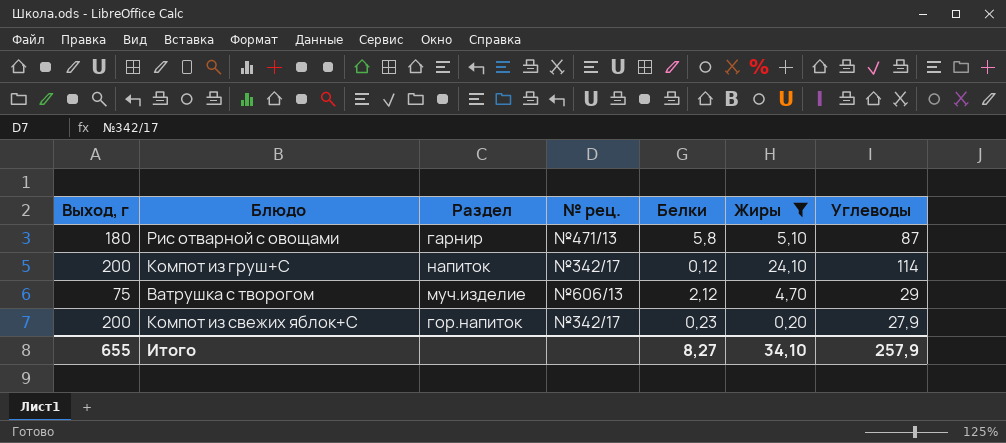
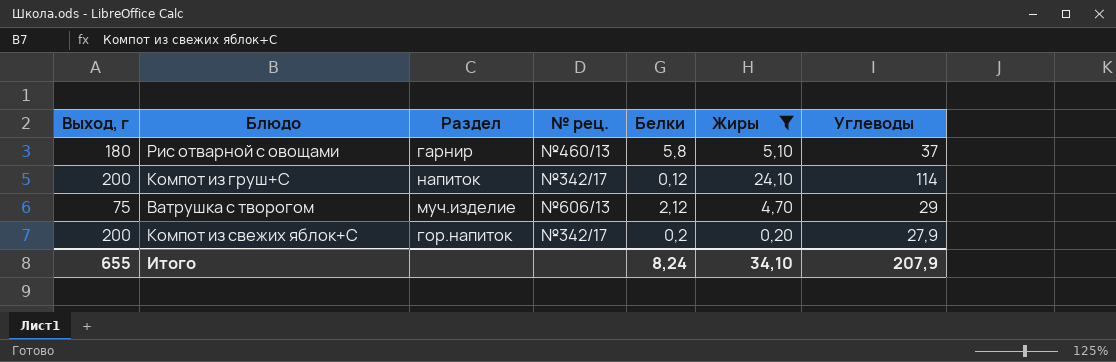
Рис отварной с овощами | № рец.: №471/13 -> №460/13
Рис отварной с овощами | Углеводы: 87 -> 37
Компот из свежих яблок+С | Белки: 0,23 -> 0,2
Итого | Белки: 8,27 -> 8,24
Итого | Углеводы: 257,9 -> 207,9

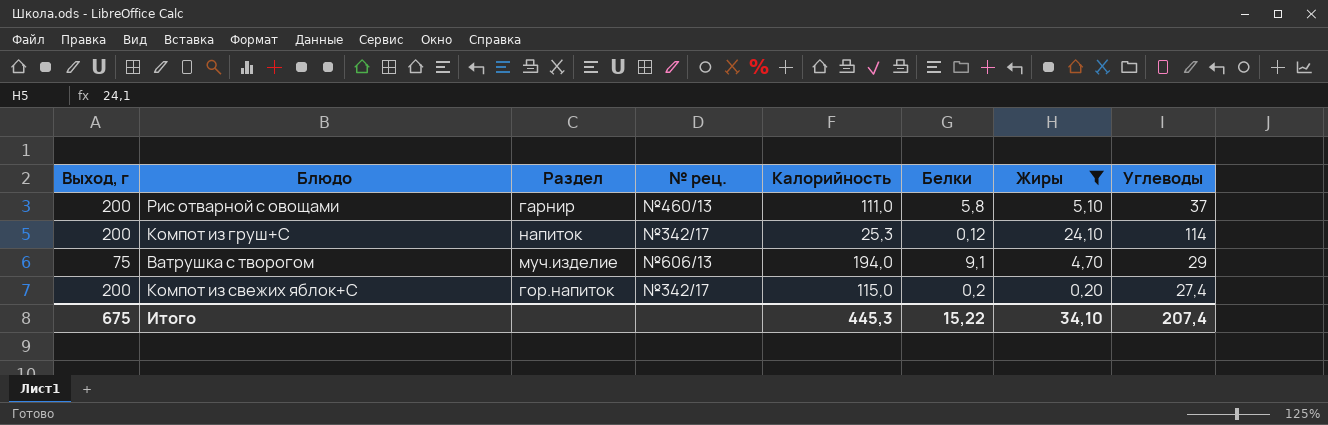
column Калорийность | position: none -> 5
Рис отварной с овощами | Выход, г: 180 -> 200
Ватрушка с творогом | Белки: 2,12 -> 9,1
Компот из свежих яблок+С | Углеводы: 27,9 -> 27,4
Итого | Выход, г: 655 -> 675
Итого | Белки: 8,24 -> 15,22
Итого | Углеводы: 207,9 -> 207,4

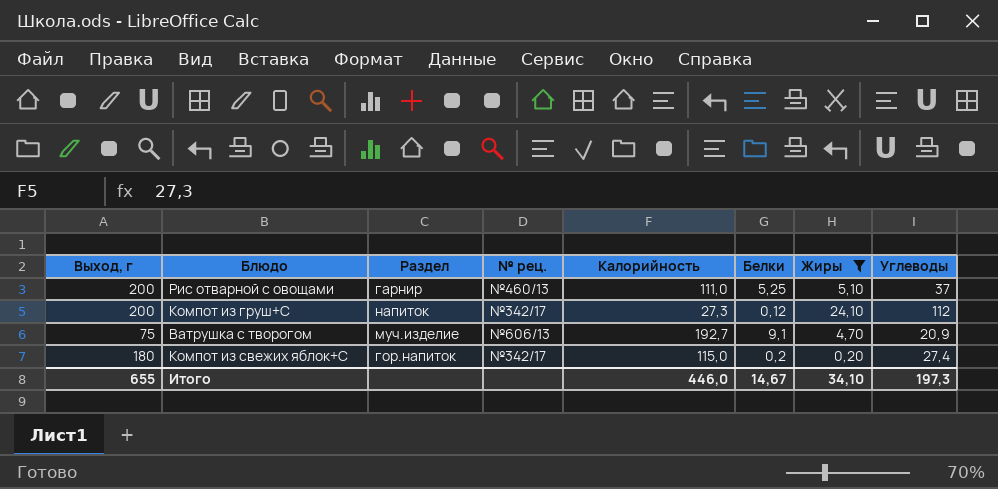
Рис отварной с овощами | Белки: 5,8 -> 5,25
Компот из груш+С | Калорийность: 25,3 -> 27,3
Компот из груш+С | Углеводы: 114 -> 112
Ватрушка с творогом | Калорийность: 194,0 -> 192,7
Ватрушка с творогом | Углеводы: 29 -> 20,9
Компот из свежих яблок+С | Выход, г: 200 -> 180
Итого | Выход, г: 675 -> 655
Итого | Калорийность: 445,3 -> 446,0
Итого | Белки: 15,22 -> 14,67
Итого | Углеводы: 207,4 -> 197,3

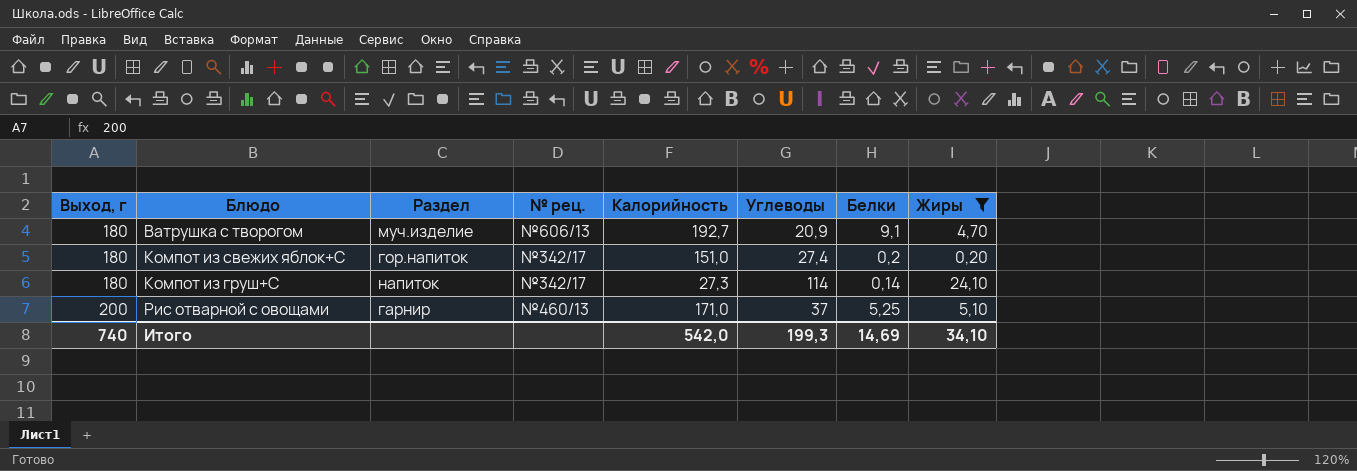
row order: none -> Выход, г ascending
column Углеводы | position: 8 -> 6
Ватрушка с творогом | Выход, г: 75 -> 180
Компот из свежих яблок+С | Калорийность: 115,0 -> 151,0
Компот из груш+С | Выход, г: 200 -> 180
Компот из груш+С | Углеводы: 112 -> 114
Компот из груш+С | Белки: 0,12 -> 0,14
Рис отварной с овощами | Калорийность: 111,0 -> 171,0
Итого | Выход, г: 655 -> 740
Итого | Калорийность: 446,0 -> 542,0
Итого | Углеводы: 197,3 -> 199,3
Итого | Белки: 14,67 -> 14,69

